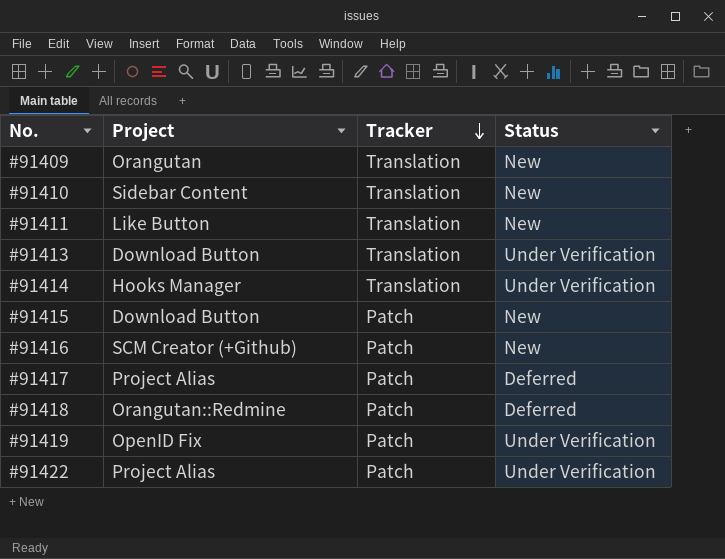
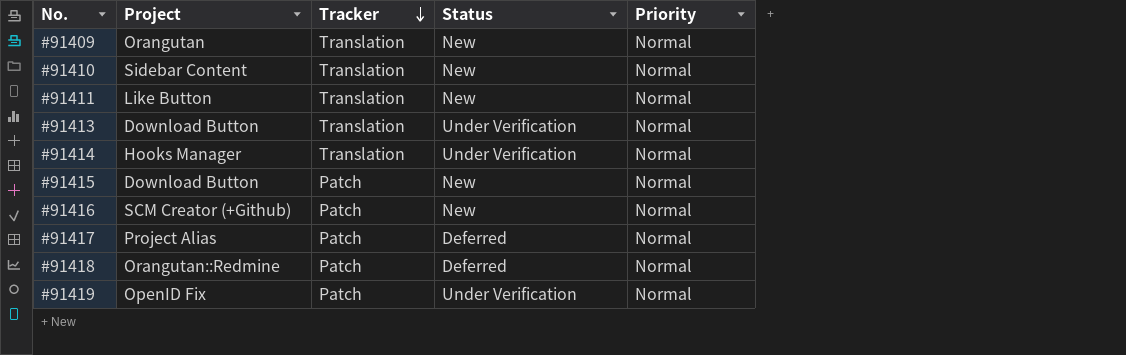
column Priority | position: none -> 5
row #91422: Project Alias | Patch | Under Verification -> none

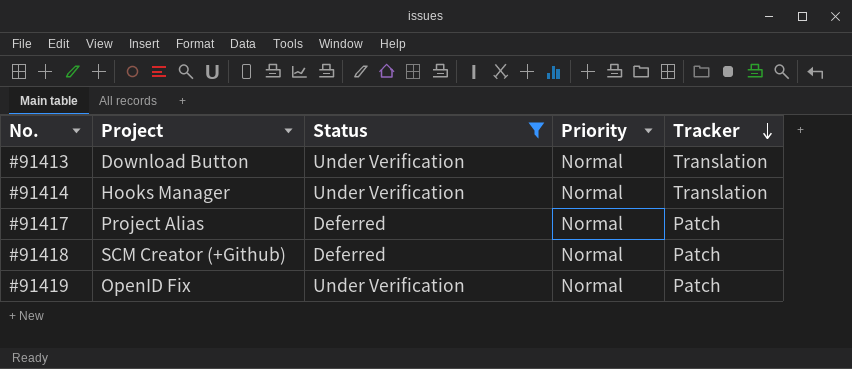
filter: none -> Status != New
column Tracker | position: 3 -> 5
#91418 | Project: Orangutan::Redmine -> SCM Creator (+Github)

